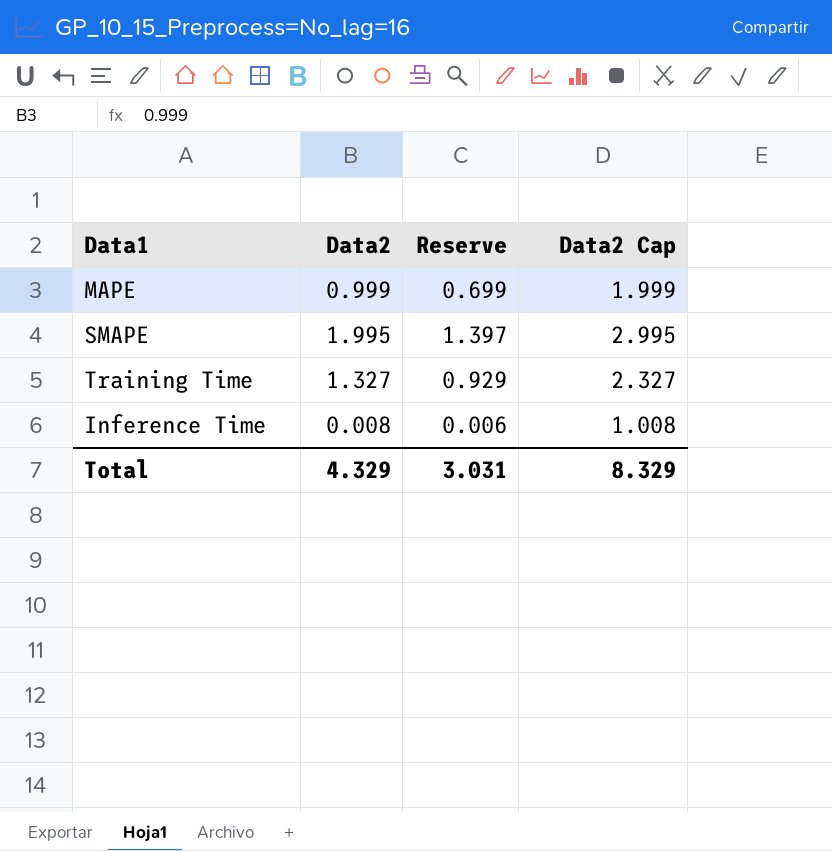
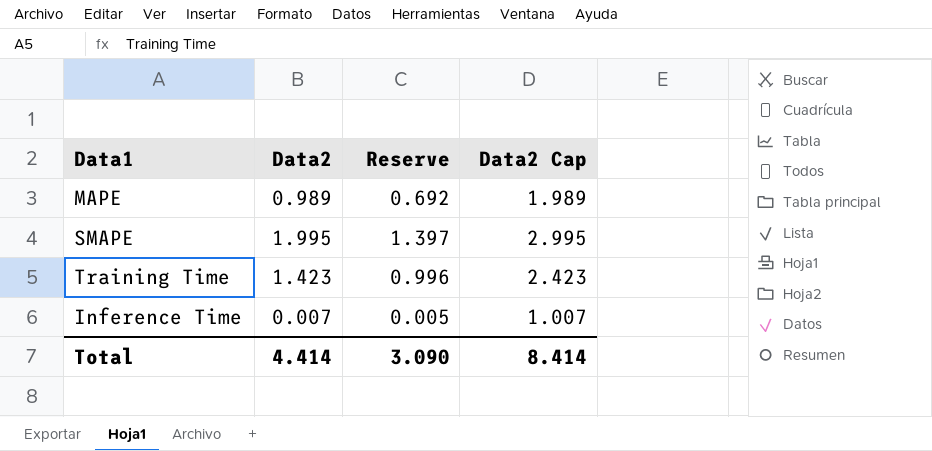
MAPE | Data2: 0.999 -> 0.989
MAPE | Reserve: 0.699 -> 0.692
MAPE | Data2 Cap: 1.999 -> 1.989
Training Time | Data2: 1.327 -> 1.423
Training Time | Reserve: 0.929 -> 0.996
Training Time | Data2 Cap: 2.327 -> 2.423
Inference Time | Data2: 0.008 -> 0.007
Inference Time | Reserve: 0.006 -> 0.005
Inference Time | Data2 Cap: 1.008 -> 1.007
Total | Data2: 4.329 -> 4.414
Total | Reserve: 3.031 -> 3.090
Total | Data2 Cap: 8.329 -> 8.414

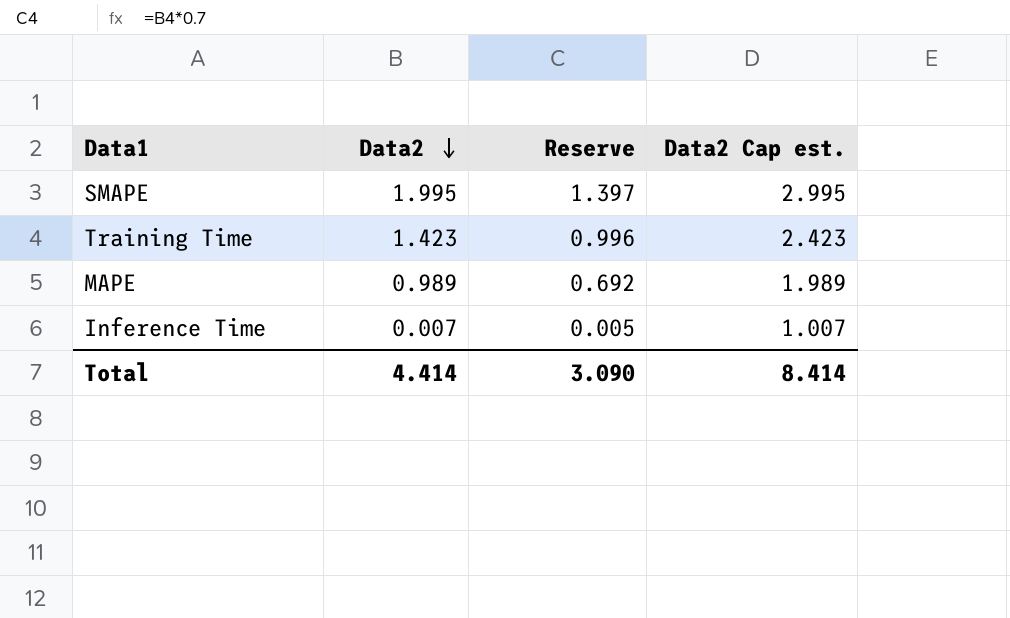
row order: none -> Data2 descending
column name: Data2 Cap -> Data2 Cap est.

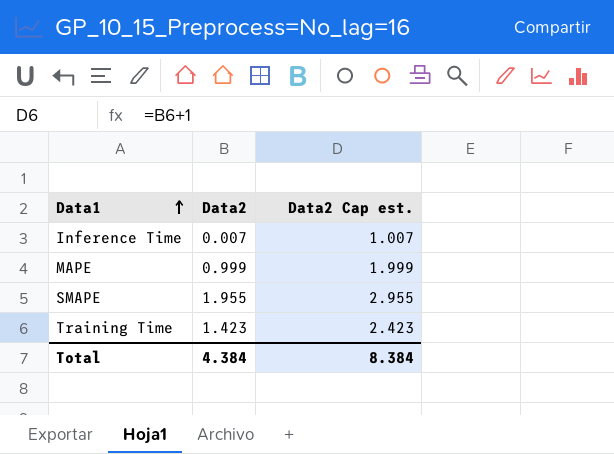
row order: Data2 descending -> Data1 ascending
column Reserve | formula: [Data2] * 0.7 -> none
MAPE | Data2: 0.989 -> 0.999
MAPE | Data2 Cap est.: 1.989 -> 1.999
SMAPE | Data2: 1.995 -> 1.955
SMAPE | Data2 Cap est.: 2.995 -> 2.955
Total | Data2: 4.414 -> 4.384
Total | Data2 Cap est.: 8.414 -> 8.384

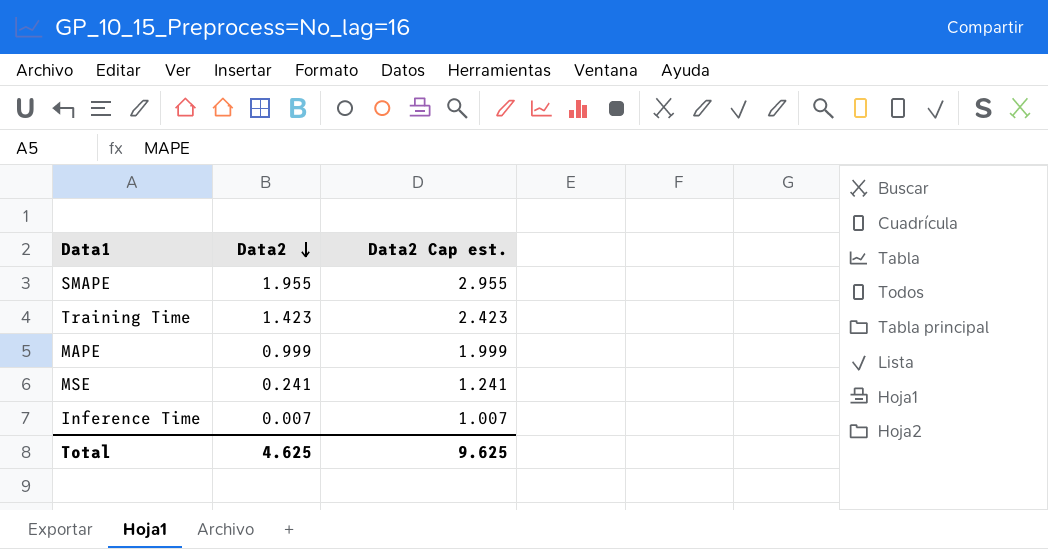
row order: Data1 ascending -> Data2 descending
row MSE: none -> 0.241 | 1.241
Total | Data2: 4.384 -> 4.625
Total | Data2 Cap est.: 8.384 -> 9.625

